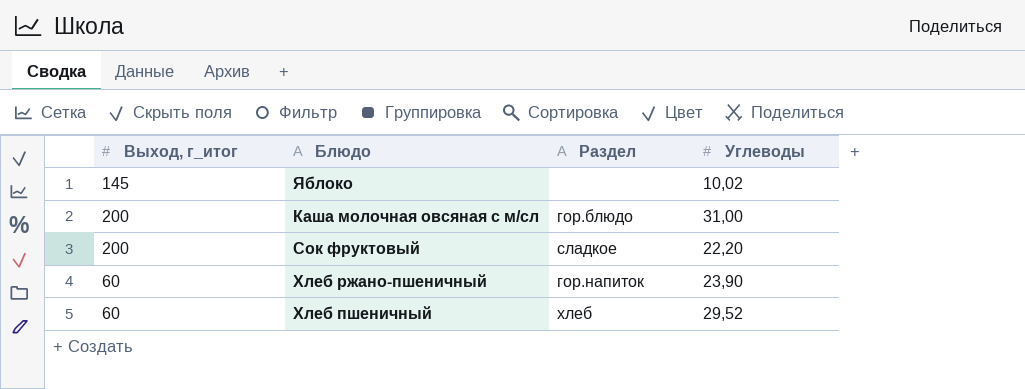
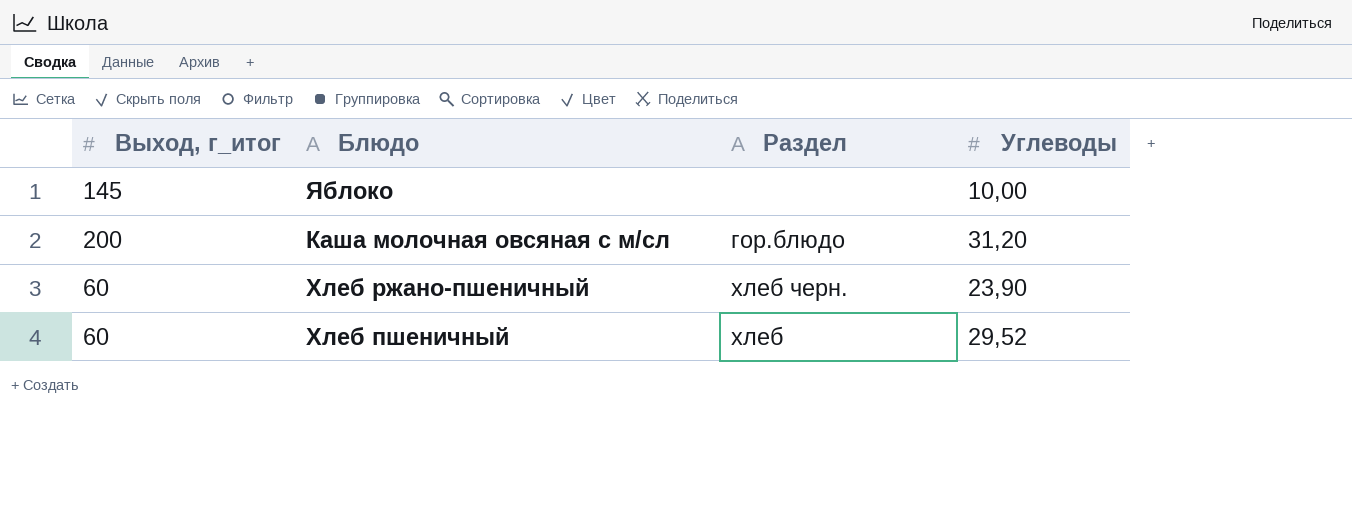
row Сок фруктовый: 200 | сладкое | 22,20 -> none
Яблоко | Углеводы: 10,02 -> 10,00
Каша молочная овсяная с м/сл | Углеводы: 31,00 -> 31,20
Хлеб ржано-пшеничный | Раздел: гор.напиток -> хлеб черн.

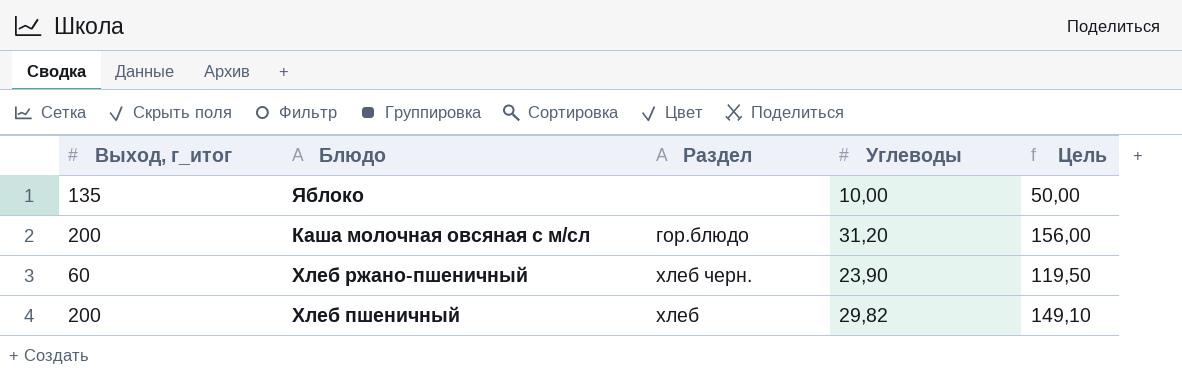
column Цель | formula: none -> [Углеводы] * 5
Яблоко | Выход, г_итог: 145 -> 135
Хлеб пшеничный | Выход, г_итог: 60 -> 200
Хлеб пшеничный | Углеводы: 29,52 -> 29,82

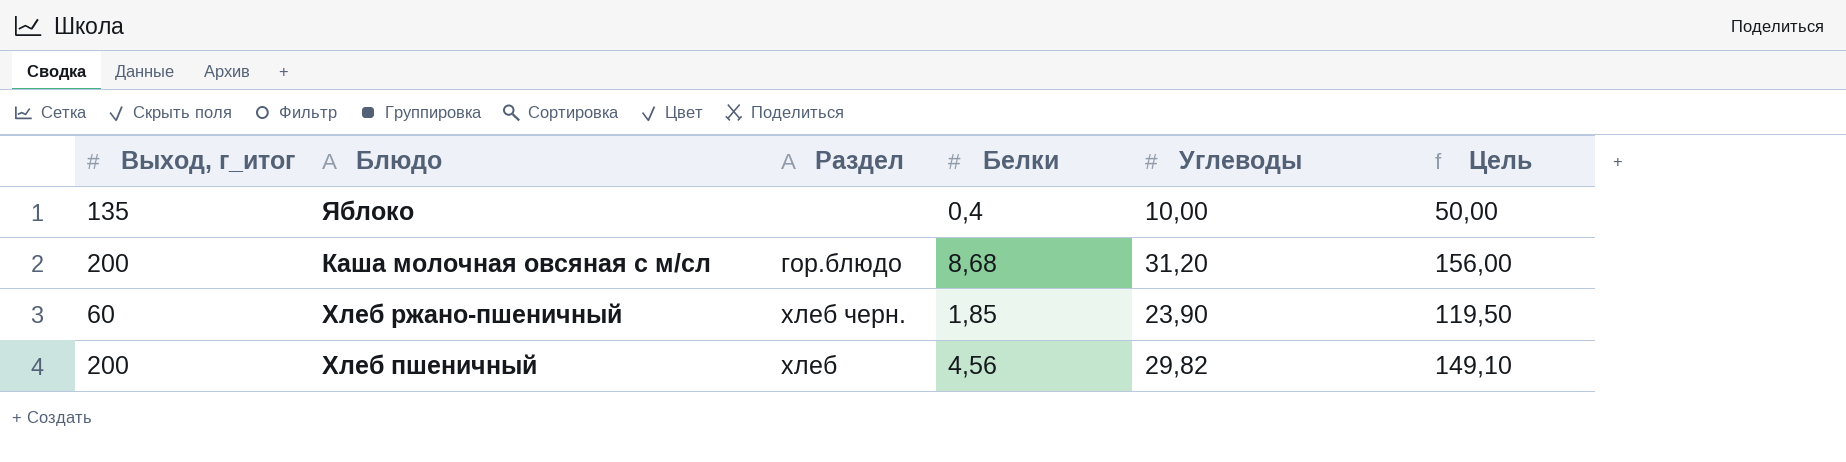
column Белки | position: none -> 4

